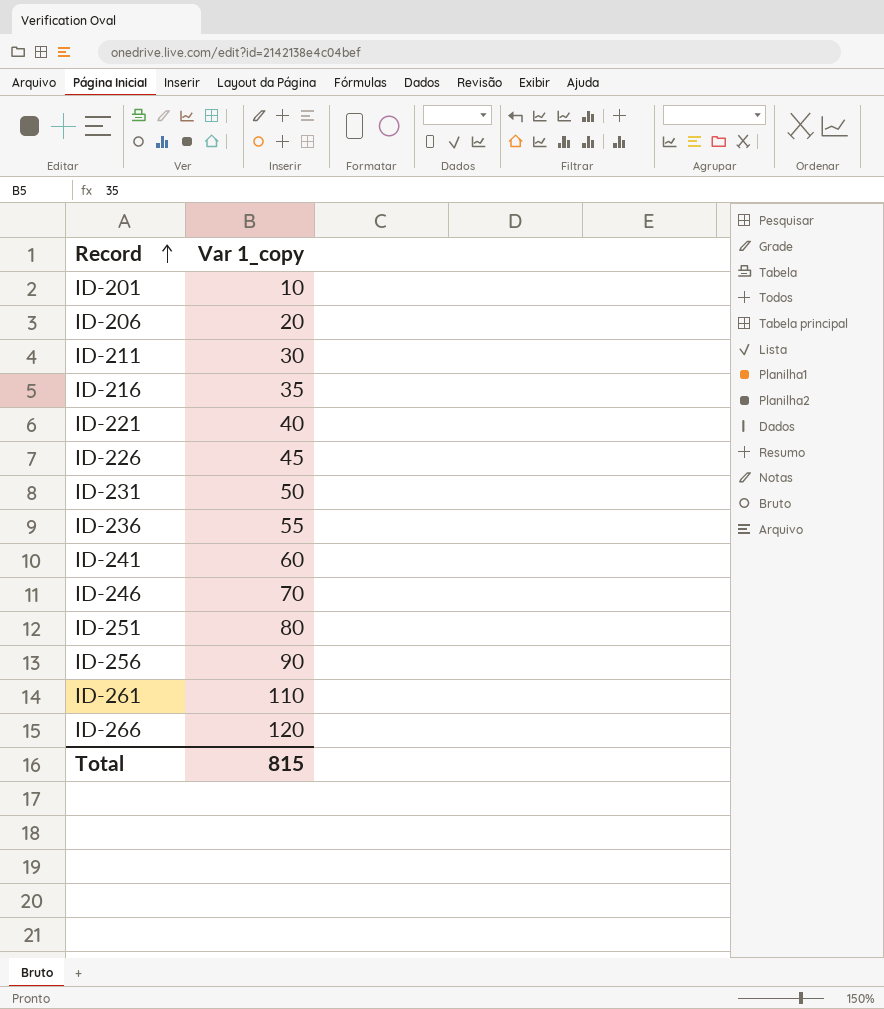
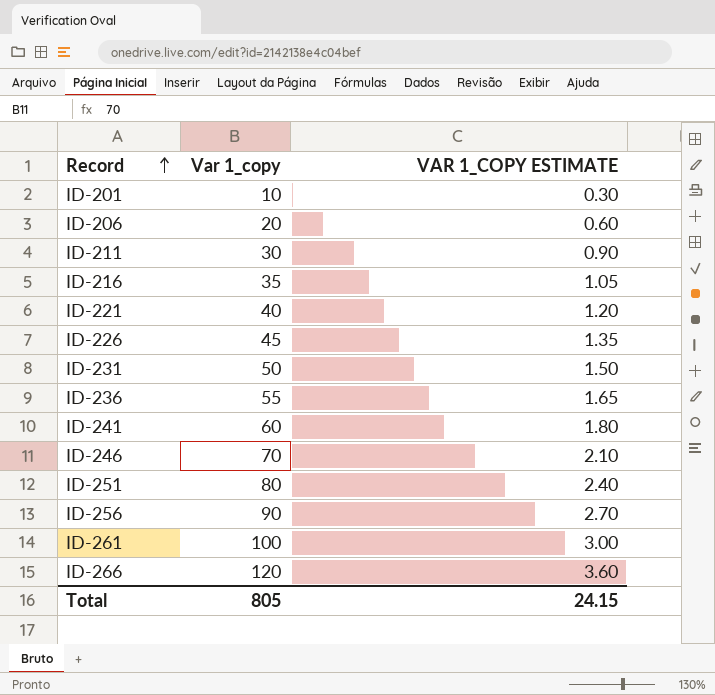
column VAR 1_COPY ESTIMATE | formula: none -> [Var 1_copy] * 0.03
ID-261 | Var 1_copy: 110 -> 100
Total | Var 1_copy: 815 -> 805

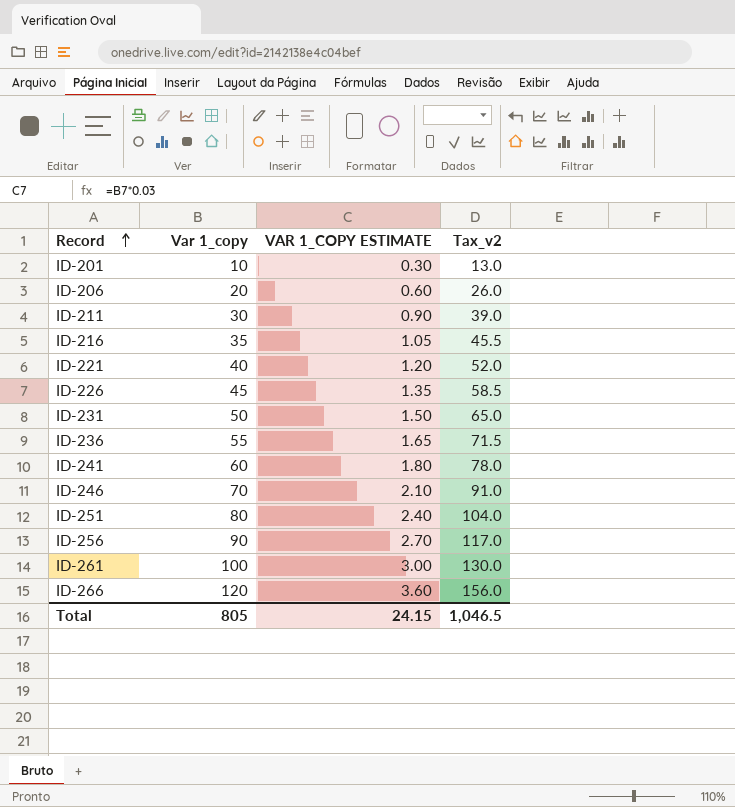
column Tax_v2 | formula: none -> [Var 1_copy] * 1.3

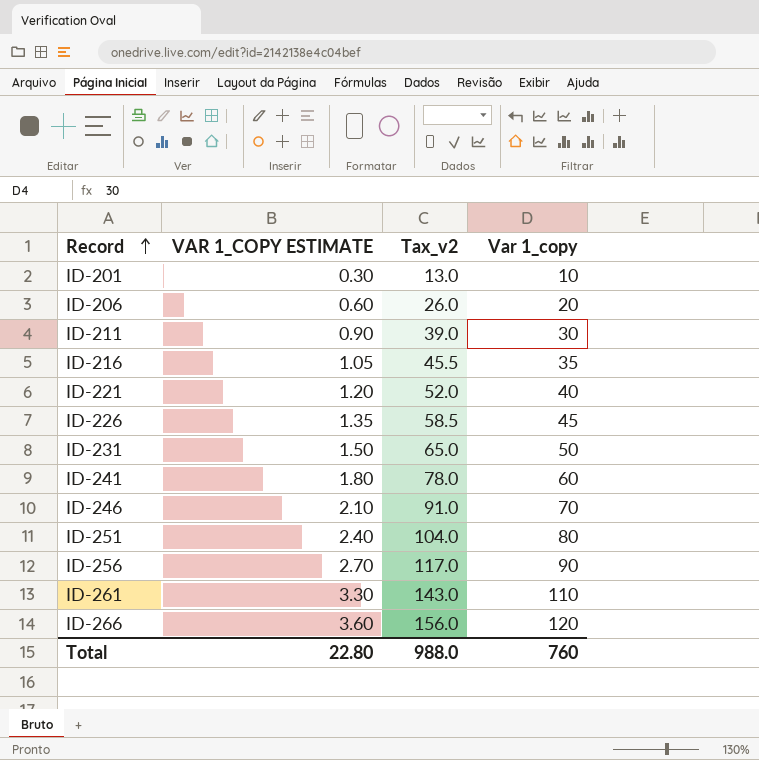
column Var 1_copy | position: 2 -> 4
row ID-236: 55 | 1.65 | 71.5 -> none
ID-261 | VAR 1_COPY ESTIMATE: 3.00 -> 3.30
ID-261 | Tax_v2: 130.0 -> 143.0
ID-261 | Var 1_copy: 100 -> 110
Total | VAR 1_COPY ESTIMATE: 24.15 -> 22.80
Total | Tax_v2: 1,046.5 -> 988.0
Total | Var 1_copy: 805 -> 760

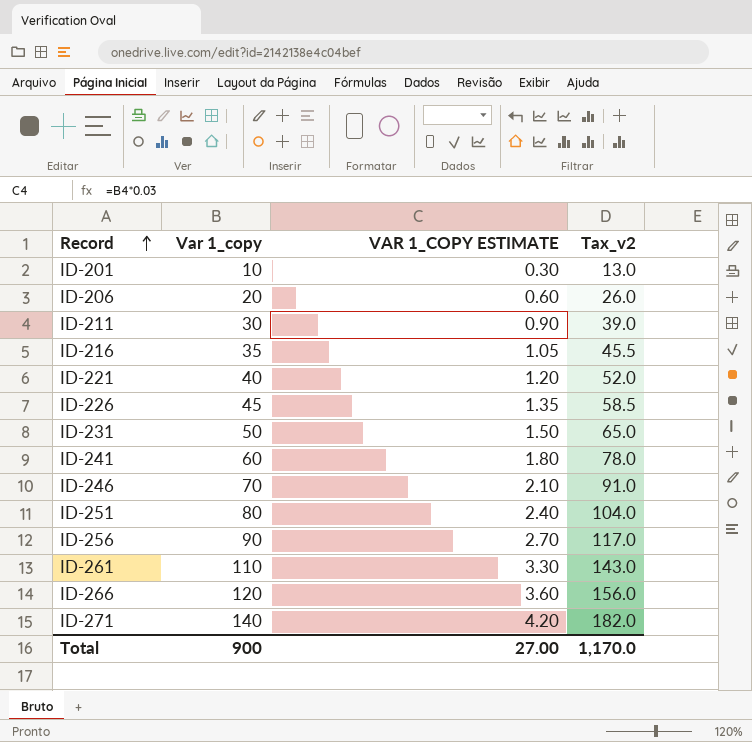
column Var 1_copy | position: 4 -> 2
row ID-271: none -> 140 | 4.20 | 182.0
Total | Var 1_copy: 760 -> 900
Total | VAR 1_COPY ESTIMATE: 22.80 -> 27.00
Total | Tax_v2: 988.0 -> 1,170.0

